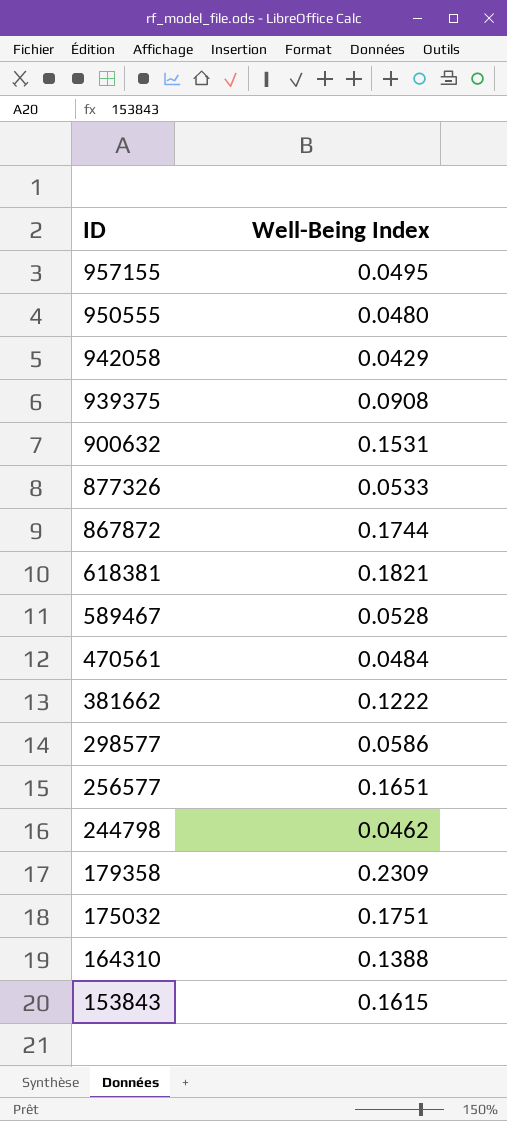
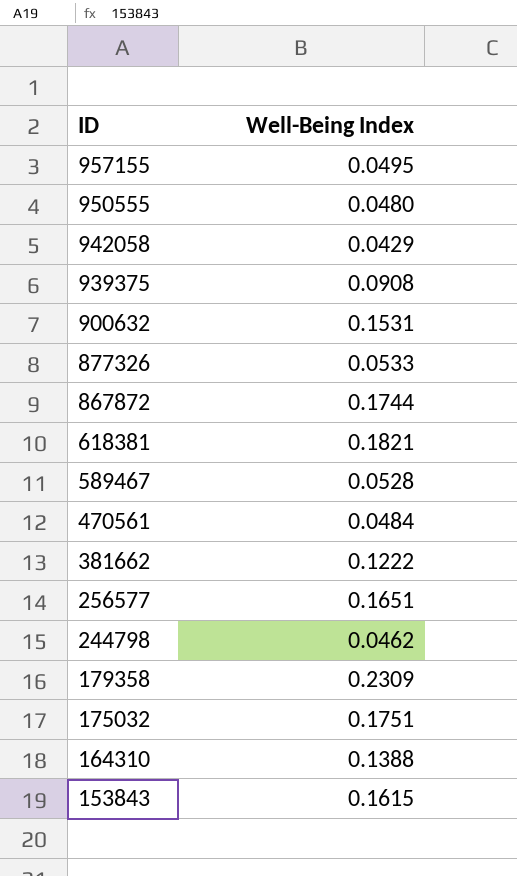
row 298577: 0.0586 -> none

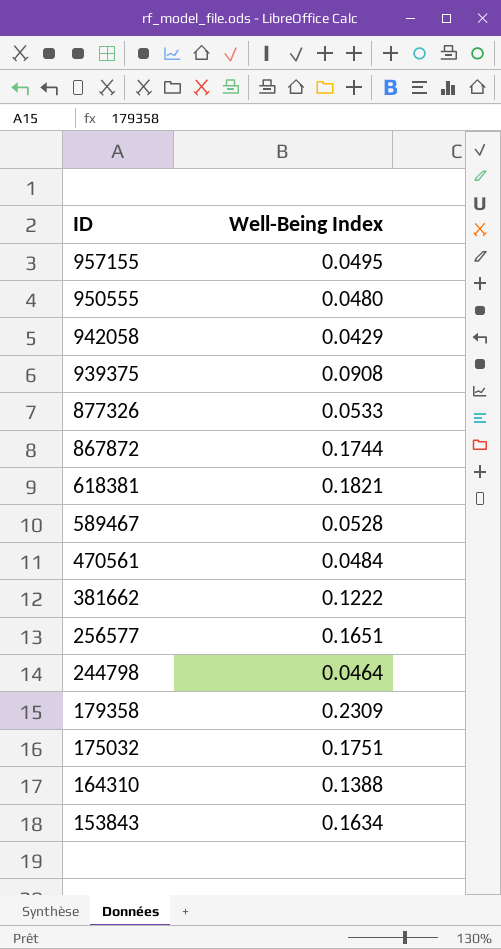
row 900632: 0.1531 -> none
244798 | Well-Being Index: 0.0462 -> 0.0464
153843 | Well-Being Index: 0.1615 -> 0.1634

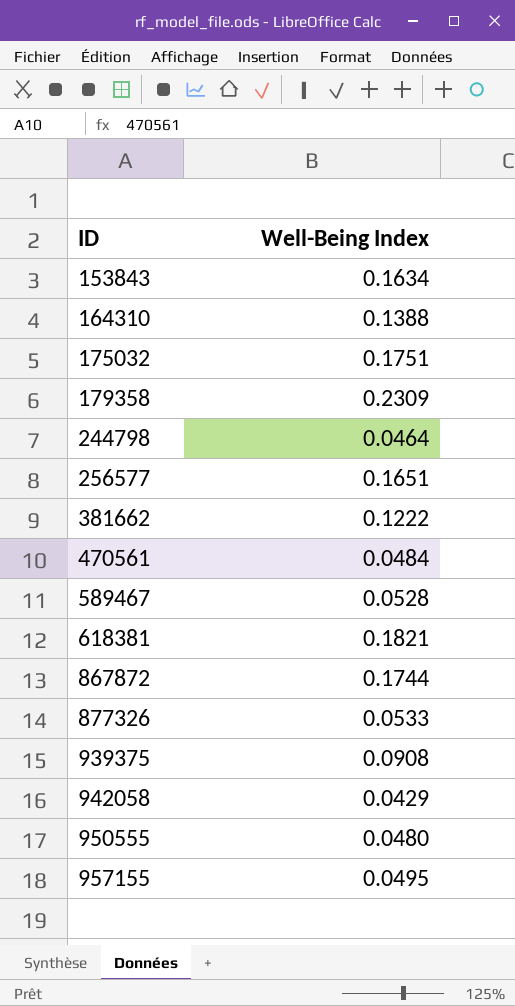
row order: ID descending -> ID ascending

